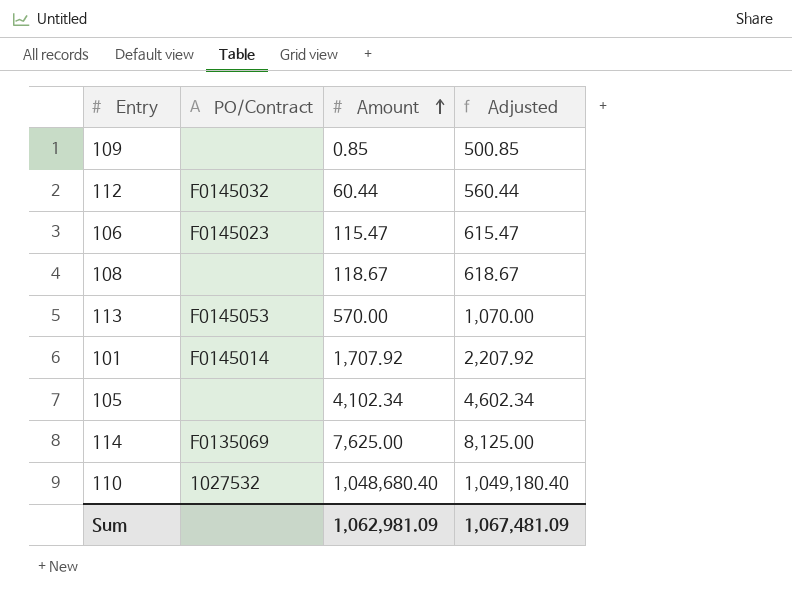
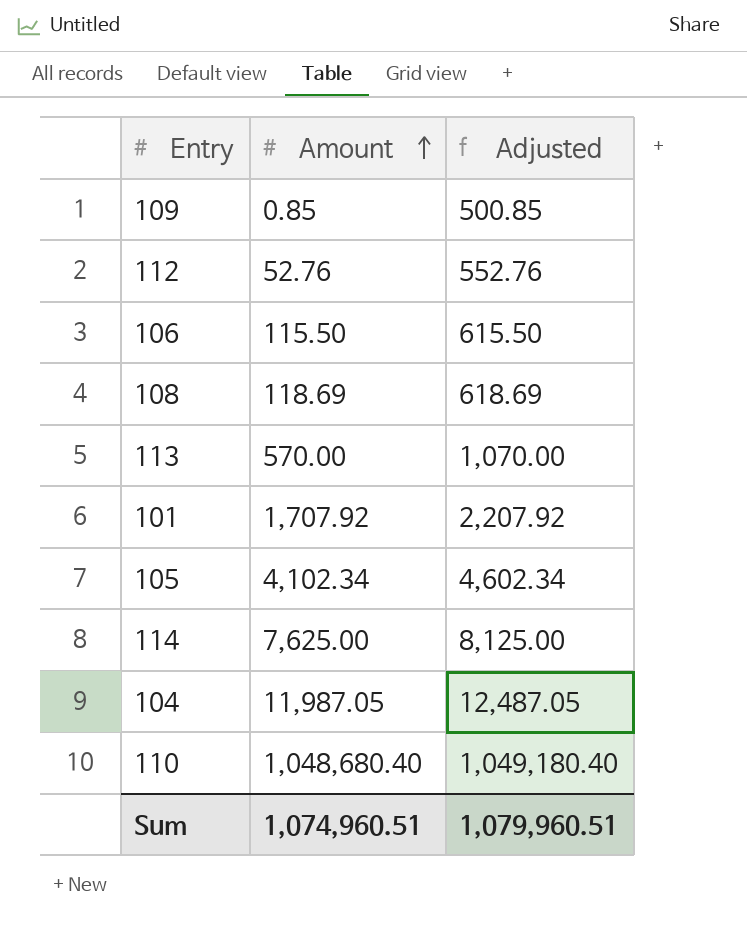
column PO/Contract | position: 2 -> none
112 | Amount: 60.44 -> 52.76
112 | Adjusted: 560.44 -> 552.76
106 | Amount: 115.47 -> 115.50
106 | Adjusted: 615.47 -> 615.50
108 | Amount: 118.67 -> 118.69
108 | Adjusted: 618.67 -> 618.69
row 104: none -> 11,987.05 | 12,487.05
Sum | Amount: 1,062,981.09 -> 1,074,960.51
Sum | Adjusted: 1,067,481.09 -> 1,079,960.51

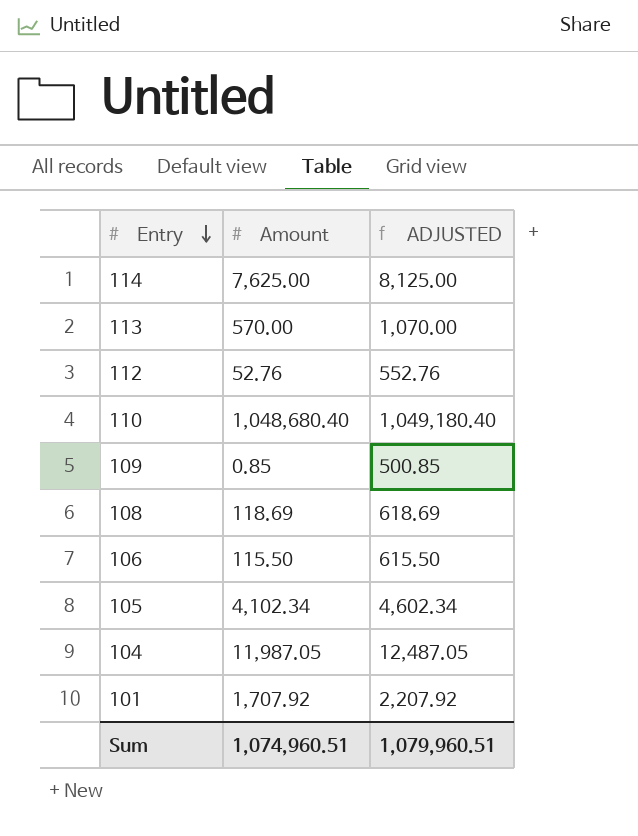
row order: Amount ascending -> Entry descending
column name: Adjusted -> ADJUSTED

